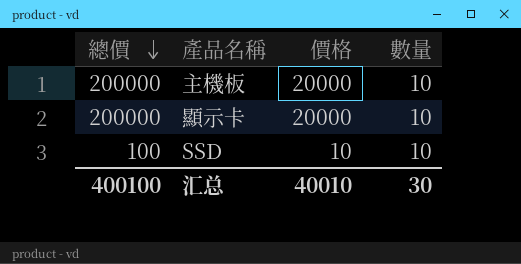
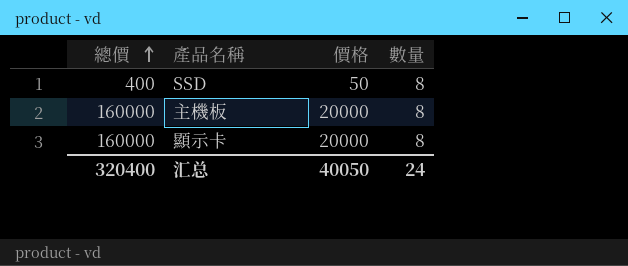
row order: 總價 descending -> 總價 ascending
SSD | 總價: 100 -> 400
SSD | 價格: 10 -> 50
SSD | 數量: 10 -> 8
主機板 | 總價: 200000 -> 160000
主機板 | 數量: 10 -> 8
顯示卡 | 總價: 200000 -> 160000
顯示卡 | 數量: 10 -> 8
汇总 | 總價: 400100 -> 320400
汇总 | 價格: 40010 -> 40050
汇总 | 數量: 30 -> 24

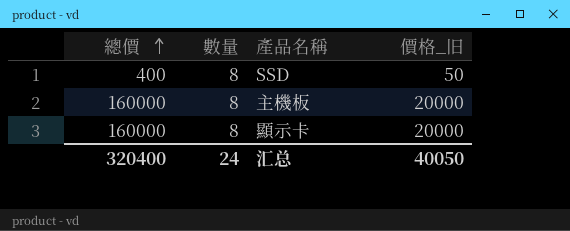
column 數量 | position: 4 -> 2
column name: 價格 -> 價格_旧

